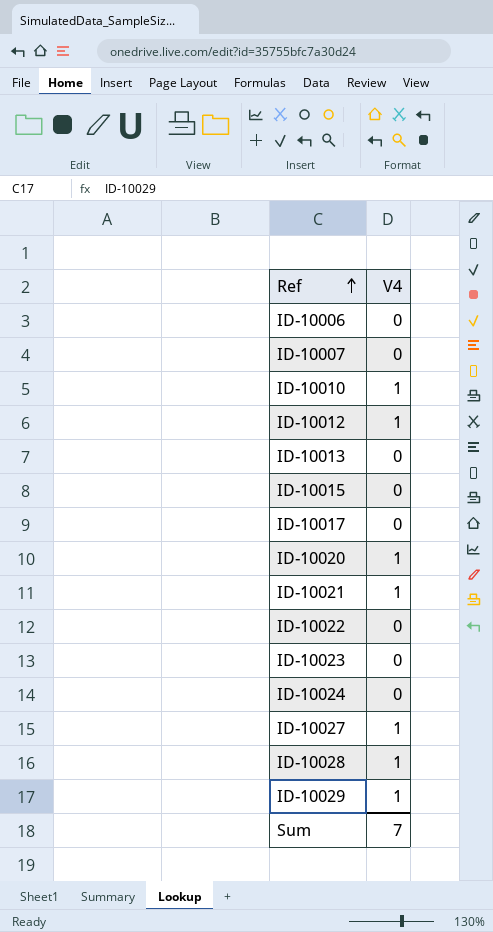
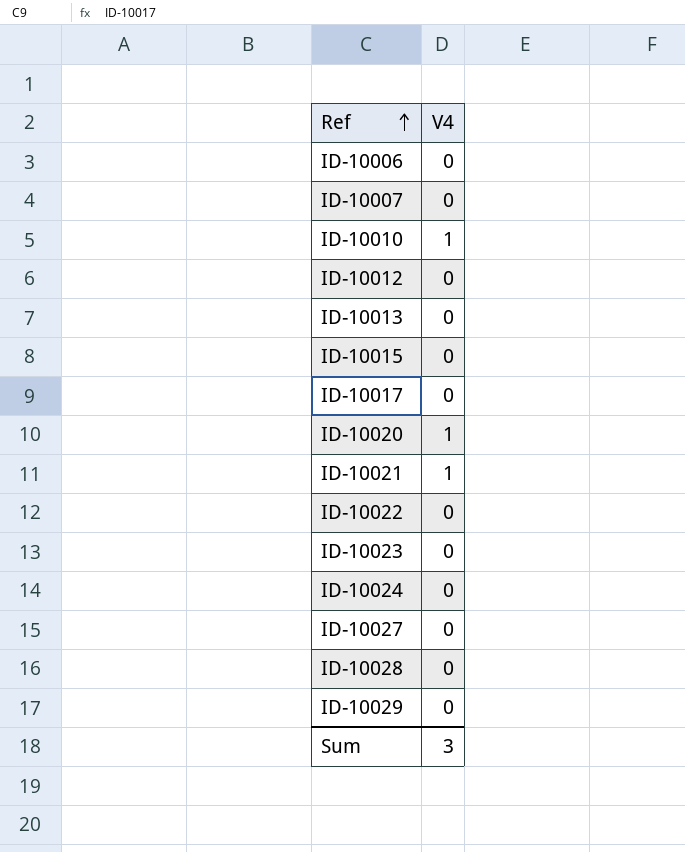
ID-10012 | V4: 1 -> 0
ID-10027 | V4: 1 -> 0
ID-10028 | V4: 1 -> 0
ID-10029 | V4: 1 -> 0
Sum | V4: 7 -> 3

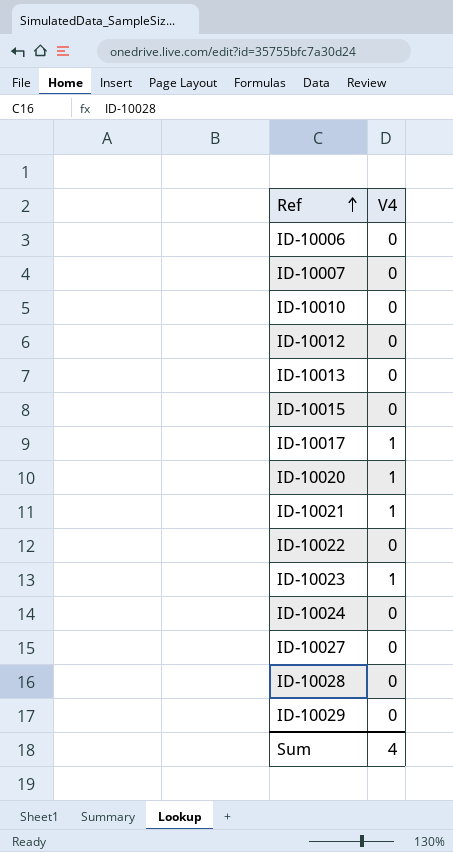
ID-10010 | V4: 1 -> 0
ID-10017 | V4: 0 -> 1
ID-10023 | V4: 0 -> 1
Sum | V4: 3 -> 4

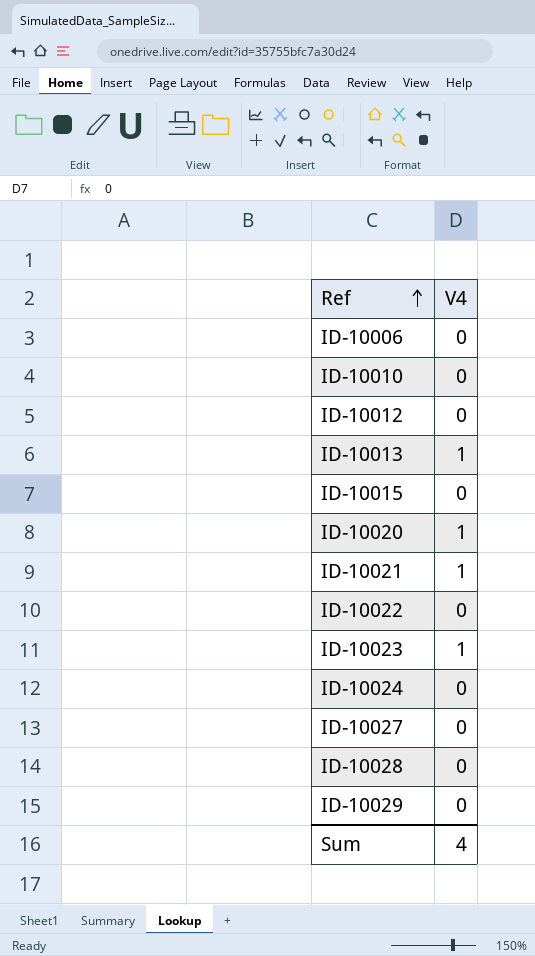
row ID-10007: 0 -> none
row ID-10017: 1 -> none
ID-10013 | V4: 0 -> 1

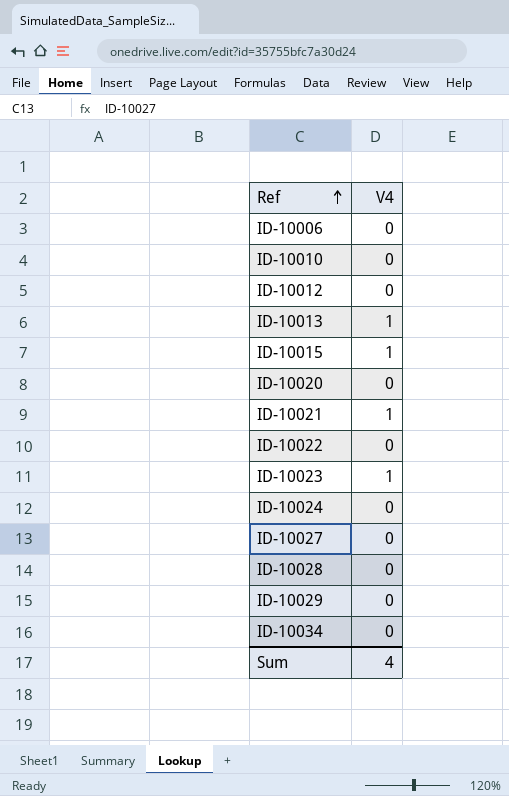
ID-10015 | V4: 0 -> 1
ID-10020 | V4: 1 -> 0
row ID-10034: none -> 0

